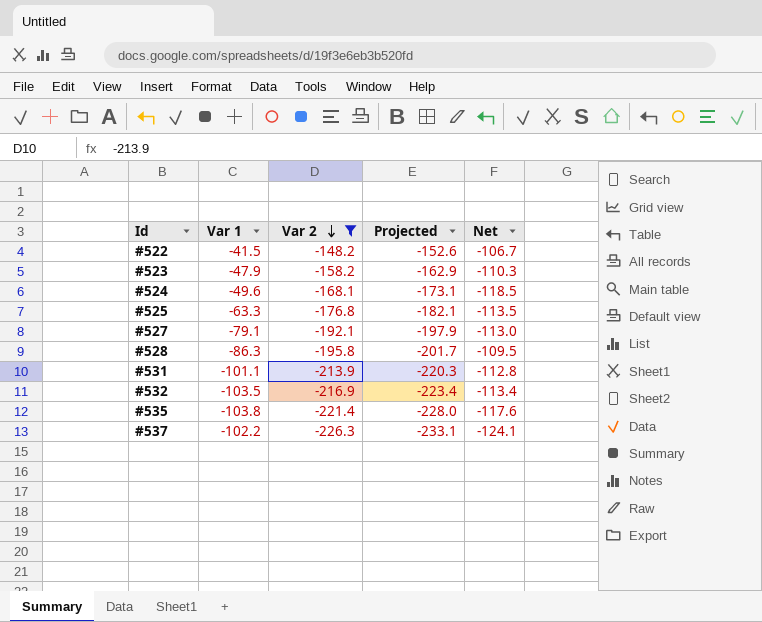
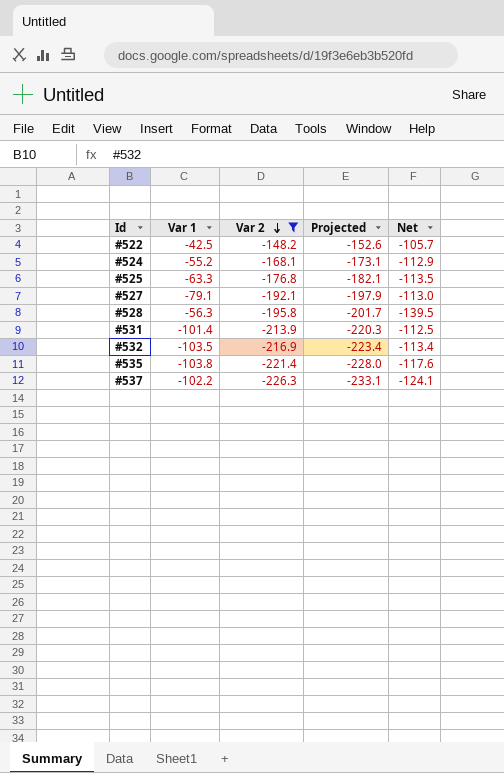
row #523: -47.9 | -158.2 | -162.9 | -110.3 -> none
#522 | Var 1: -41.5 -> -42.5
#522 | Net: -106.7 -> -105.7
#524 | Var 1: -49.6 -> -55.2
#524 | Net: -118.5 -> -112.9
#528 | Var 1: -86.3 -> -56.3
#528 | Net: -109.5 -> -139.5
#531 | Var 1: -101.1 -> -101.4
#531 | Net: -112.8 -> -112.5

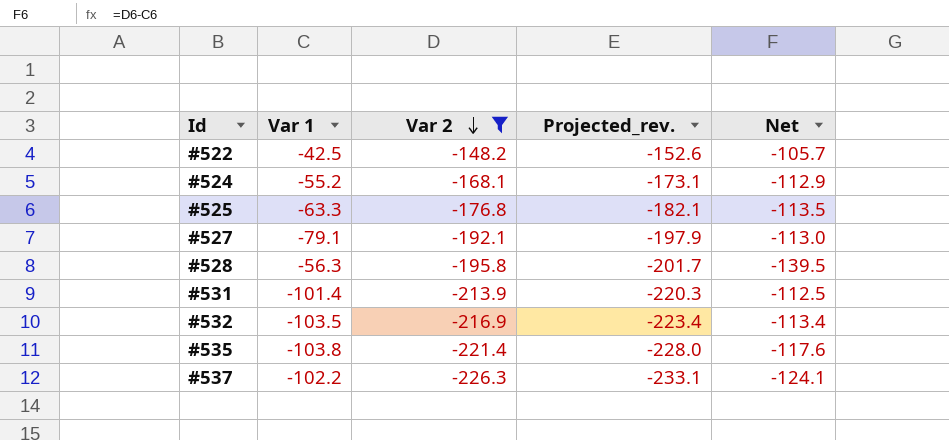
column name: Projected -> Projected_rev.

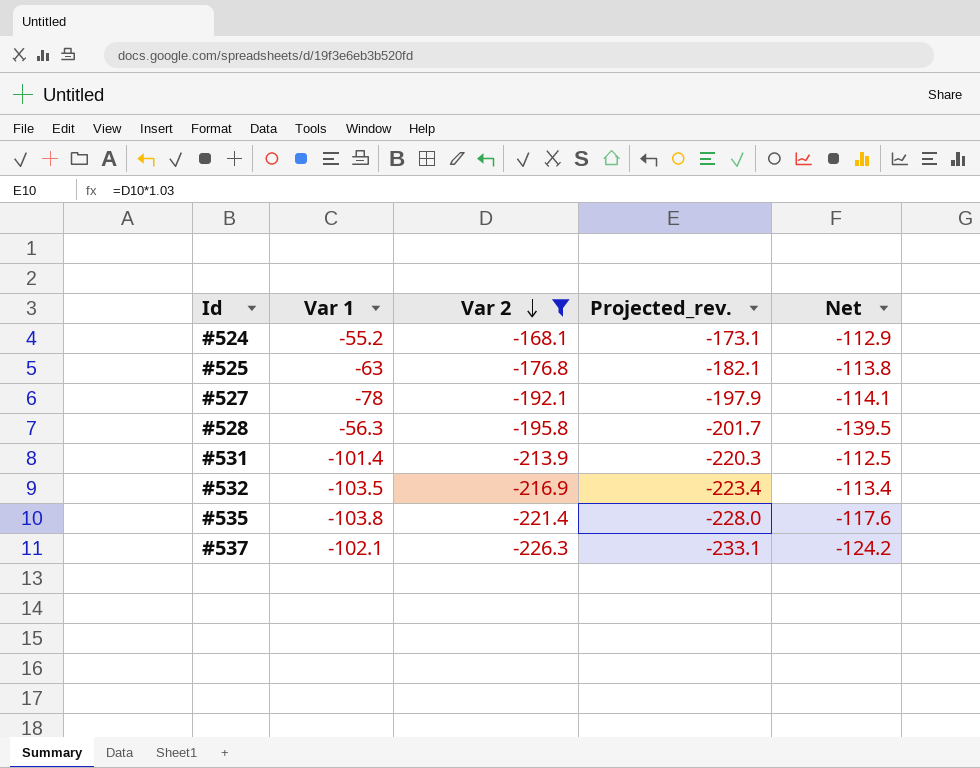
row #522: -42.5 | -148.2 | -152.6 | -105.7 -> none
#525 | Var 1: -63.3 -> -63
#525 | Net: -113.5 -> -113.8
#527 | Var 1: -79.1 -> -78
#527 | Net: -113.0 -> -114.1
#537 | Var 1: -102.2 -> -102.1
#537 | Net: -124.1 -> -124.2

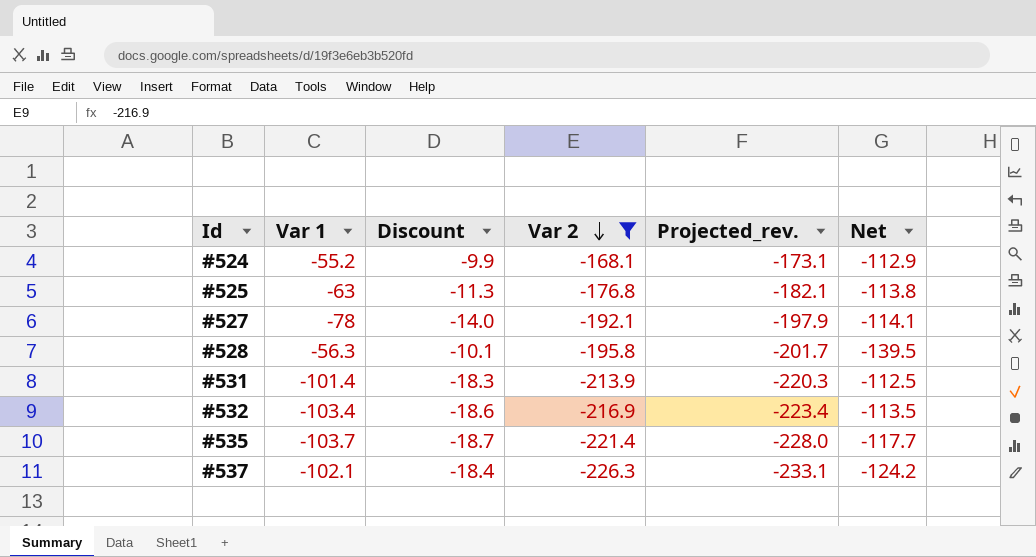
column Discount | formula: none -> [Var 1] * 0.18
#532 | Var 1: -103.5 -> -103.4
#532 | Net: -113.4 -> -113.5
#535 | Var 1: -103.8 -> -103.7
#535 | Net: -117.6 -> -117.7

